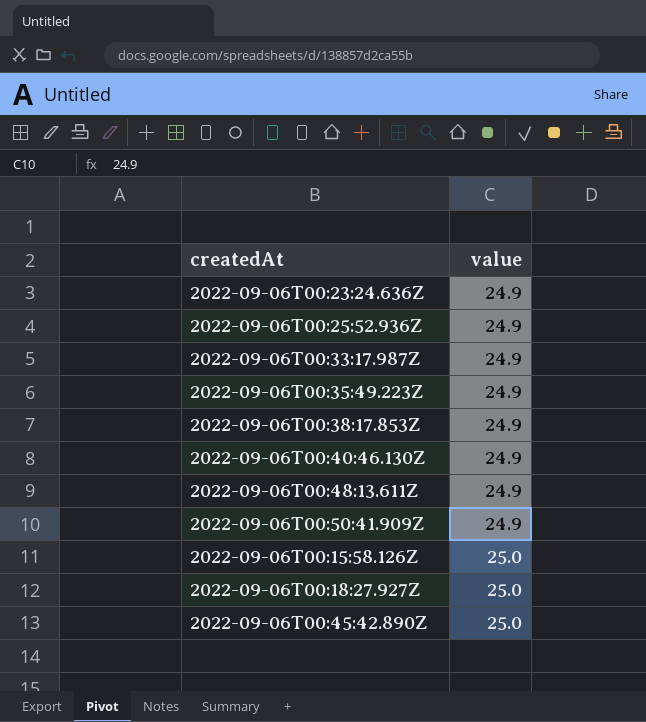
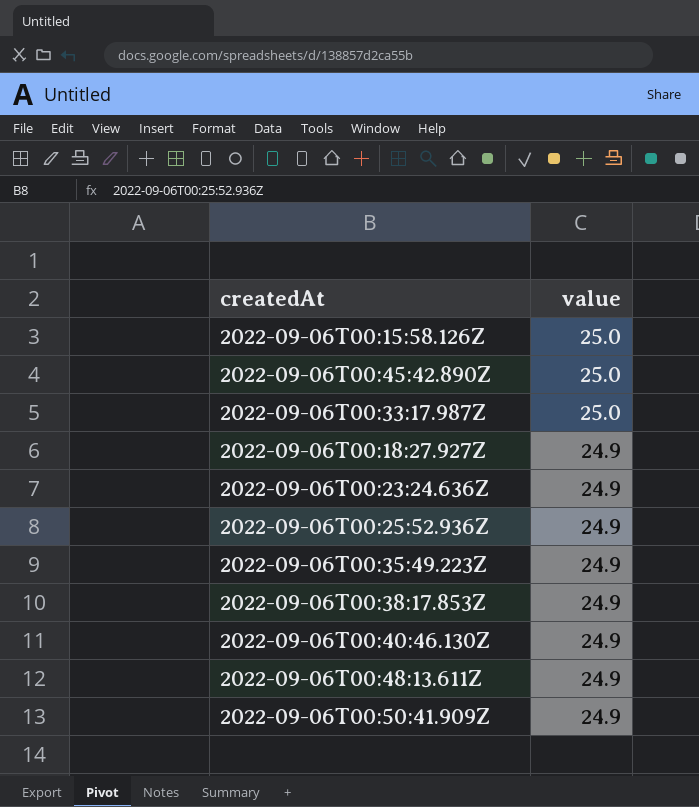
row order: value ascending -> value descending
2022-09-06T00:33:17.987Z | value: 24.9 -> 25.0
2022-09-06T00:18:27.927Z | value: 25.0 -> 24.9

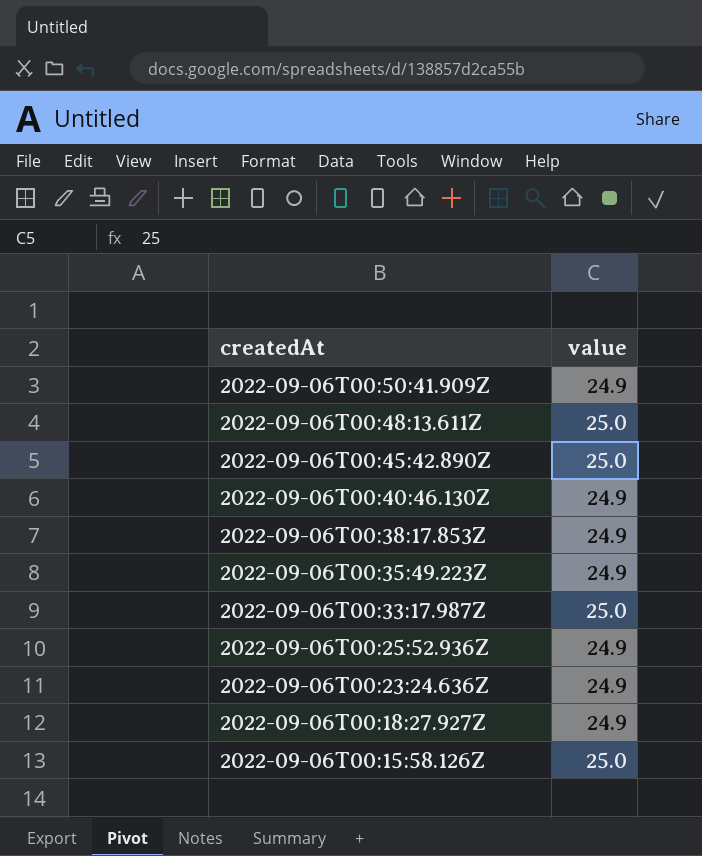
row order: value descending -> createdAt descending
2022-09-06T00:48:13.611Z | value: 24.9 -> 25.0

